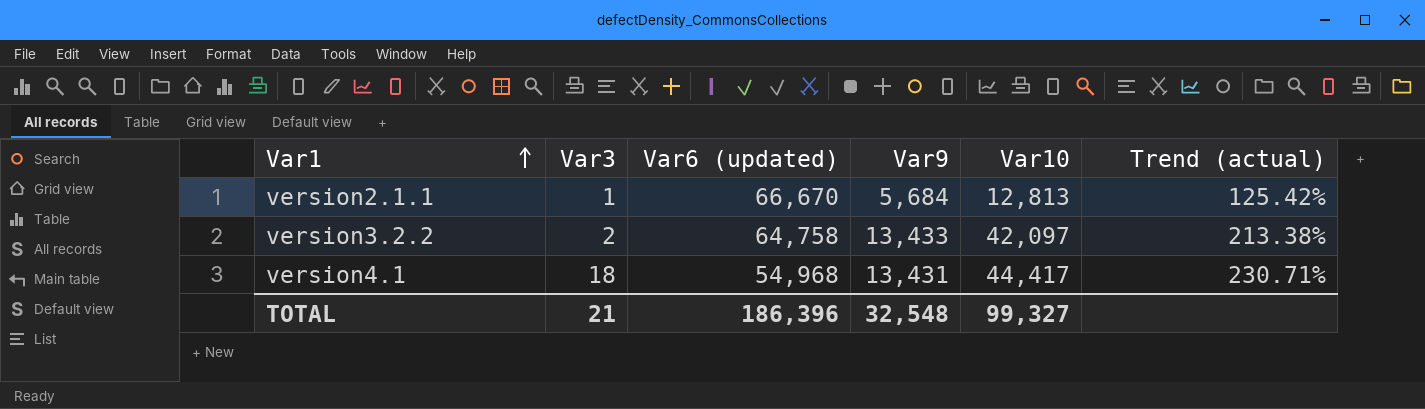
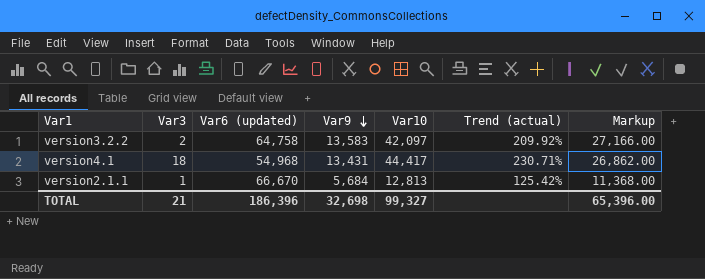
row order: Var1 ascending -> Var9 descending
column Markup | formula: none -> [Var9] * 2
version3.2.2 | Var9: 13,433 -> 13,583
version3.2.2 | Trend (actual): 213.38% -> 209.92%
TOTAL | Var9: 32,548 -> 32,698

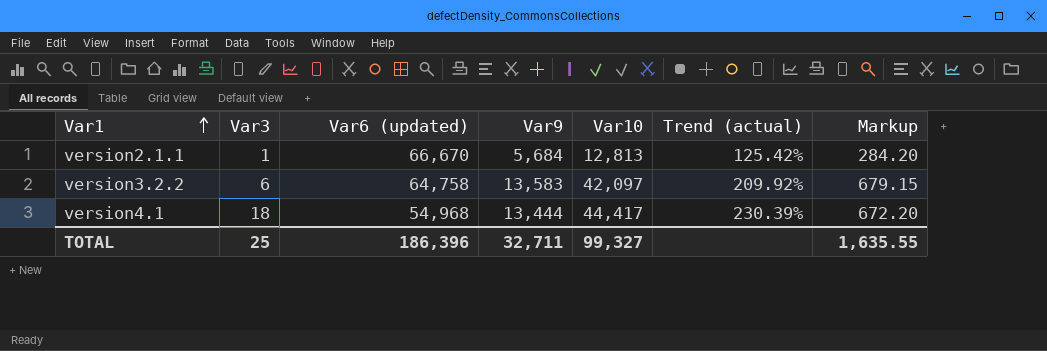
row order: Var9 descending -> Var1 ascending
column Markup | formula: [Var9] * 2 -> [Var9] * 0.05
version3.2.2 | Var3: 2 -> 6
version4.1 | Var9: 13,431 -> 13,444
version4.1 | Trend (actual): 230.71% -> 230.39%
TOTAL | Var3: 21 -> 25
TOTAL | Var9: 32,698 -> 32,711
TOTAL | Markup: 65,396.00 -> 1,635.55

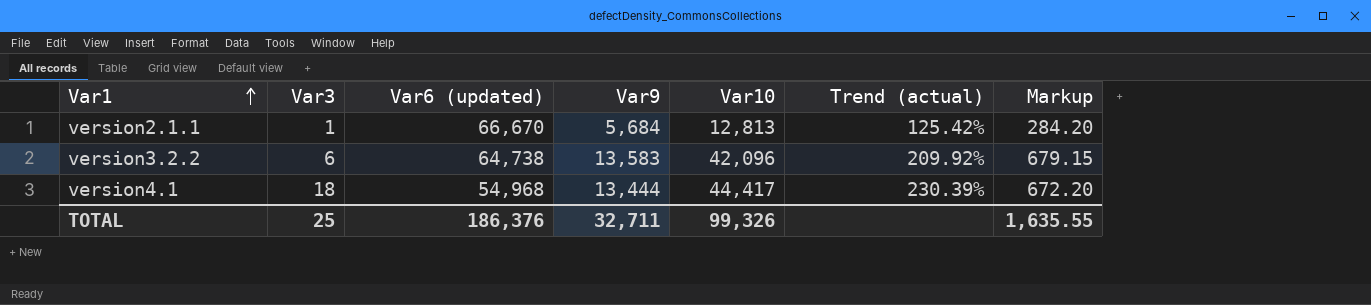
version3.2.2 | Var6 (updated): 64,758 -> 64,738
version3.2.2 | Var10: 42,097 -> 42,096
TOTAL | Var6 (updated): 186,396 -> 186,376
TOTAL | Var10: 99,327 -> 99,326

